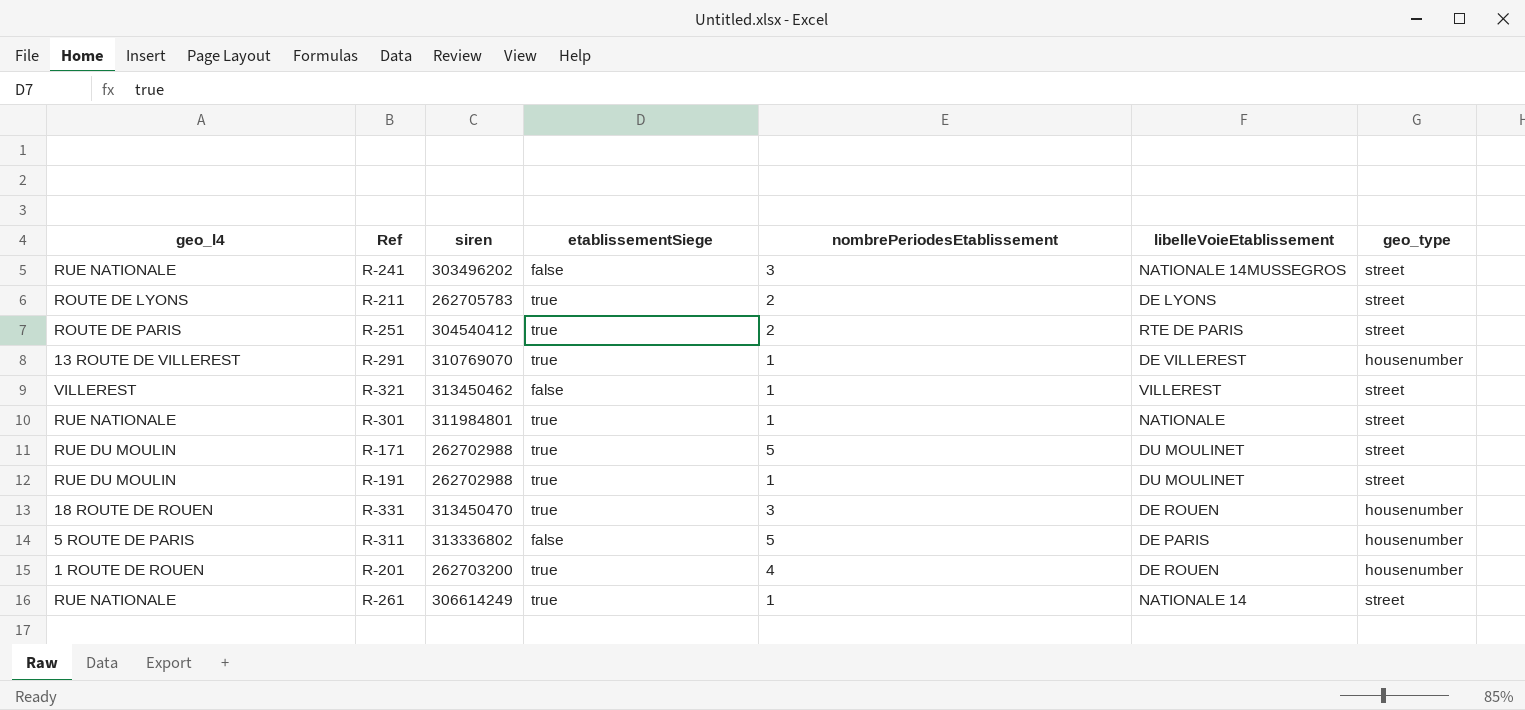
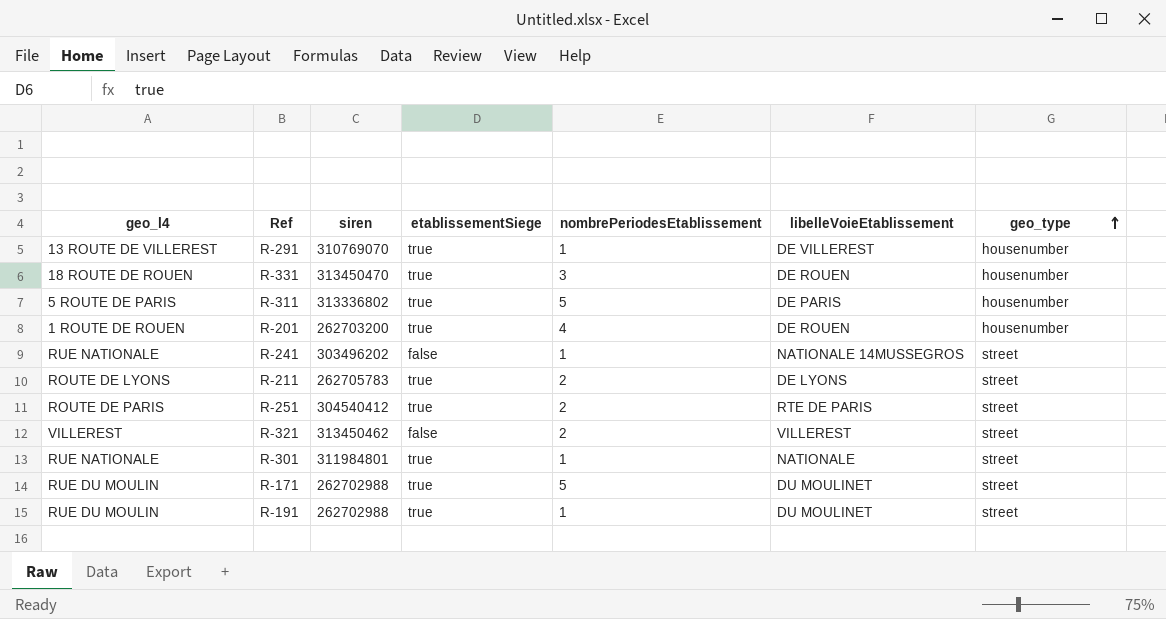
row order: none -> geo_type ascending
row R-261: RUE NATIONALE | 306614249 | true | 1 | NATIONALE 14 | street -> none
R-311 | etablissementSiege: false -> true
R-241 | nombrePeriodesEtablissement: 3 -> 1
R-321 | nombrePeriodesEtablissement: 1 -> 2

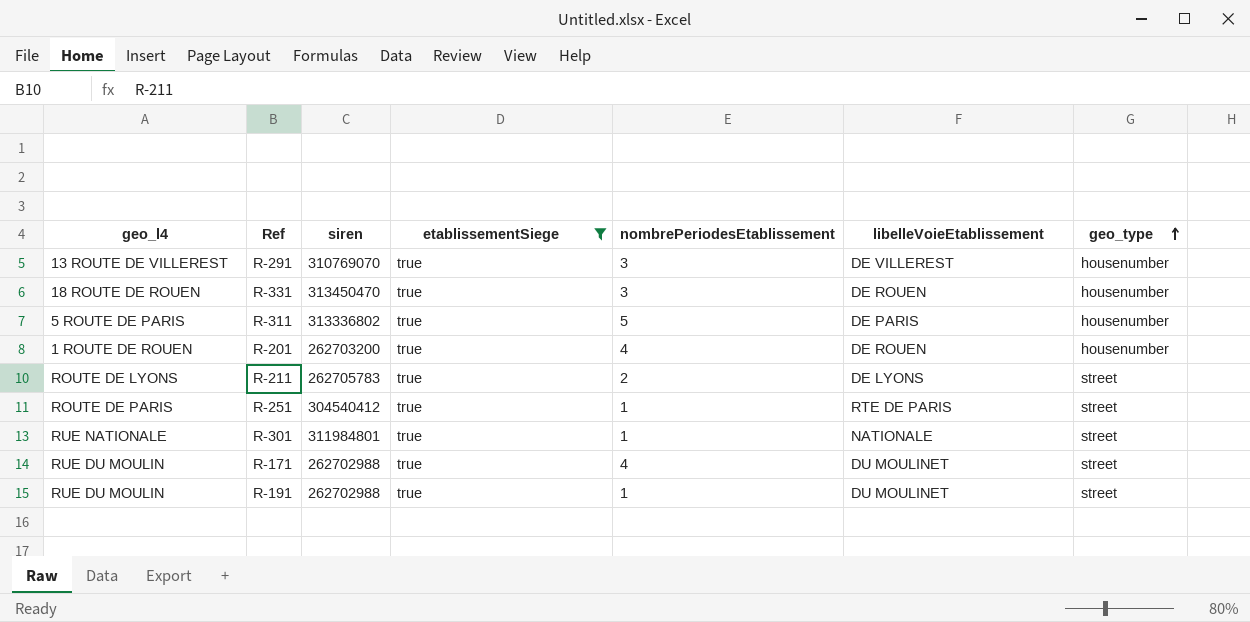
filter: none -> etablissementSiege = true
R-291 | nombrePeriodesEtablissement: 1 -> 3
R-251 | nombrePeriodesEtablissement: 2 -> 1
R-171 | nombrePeriodesEtablissement: 5 -> 4

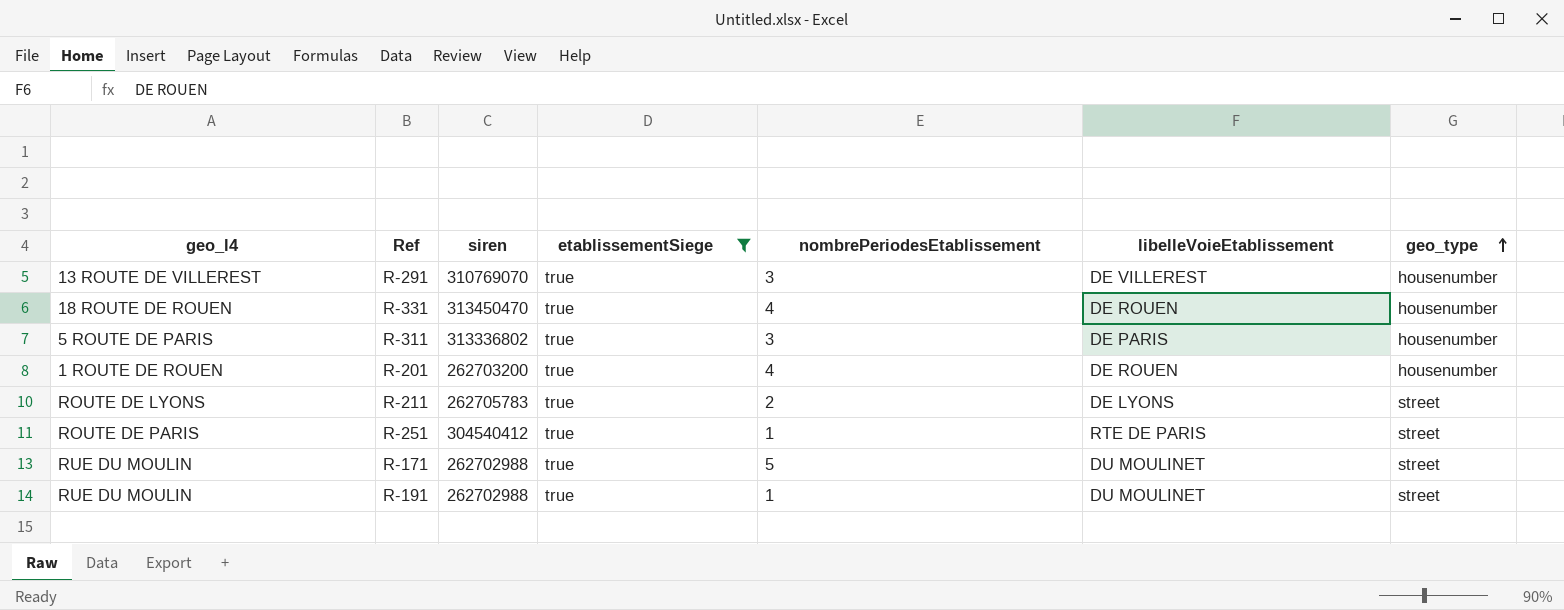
row R-301: RUE NATIONALE | 311984801 | true | 1 | NATIONALE | street -> none
R-331 | nombrePeriodesEtablissement: 3 -> 4
R-311 | nombrePeriodesEtablissement: 5 -> 3
R-171 | nombrePeriodesEtablissement: 4 -> 5

